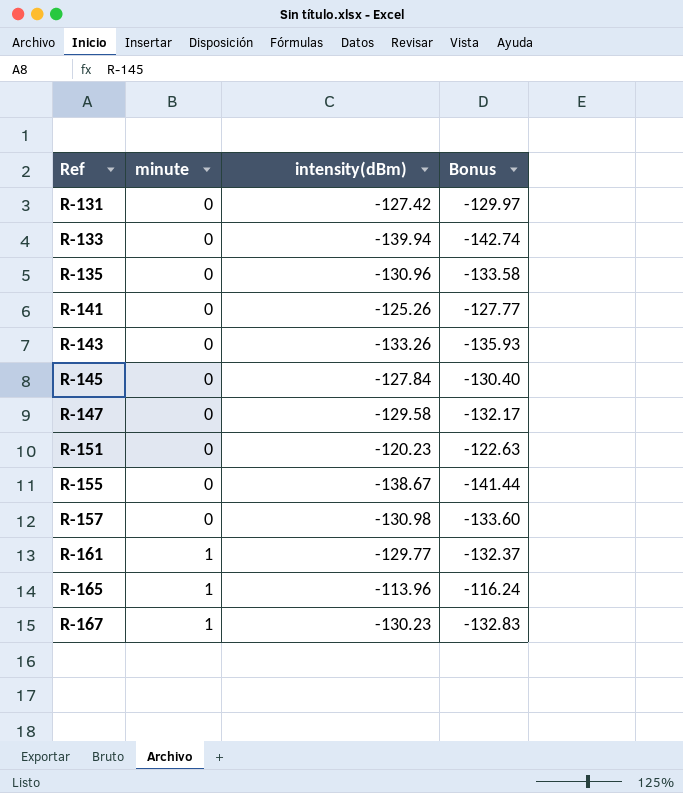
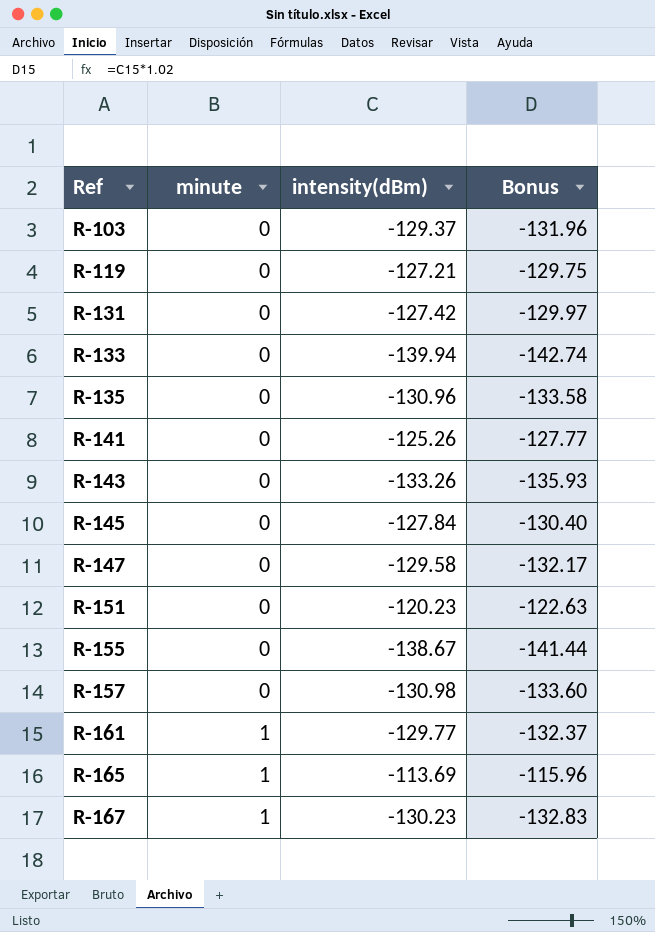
row R-103: none -> 0 | -129.37 | -131.96
row R-119: none -> 0 | -127.21 | -129.75
R-165 | intensity(dBm): -113.96 -> -113.69
R-165 | Bonus: -116.24 -> -115.96

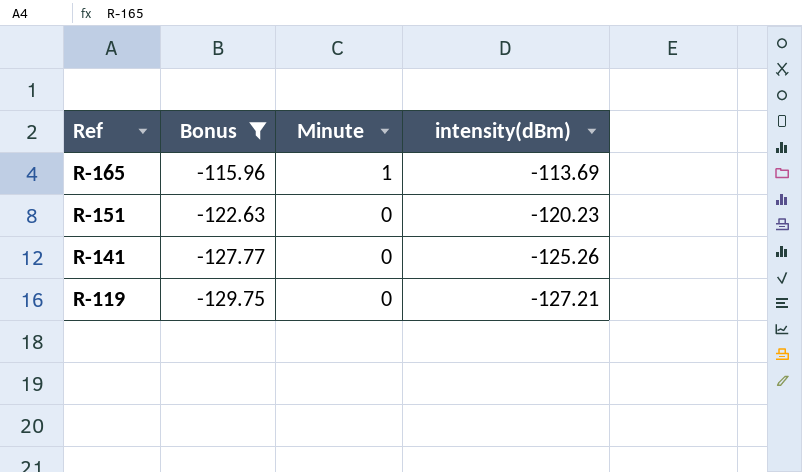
filter: none -> Bonus >= -129.75
row order: Ref ascending -> Ref descending
column Bonus | position: 4 -> 2
column name: minute -> Minute

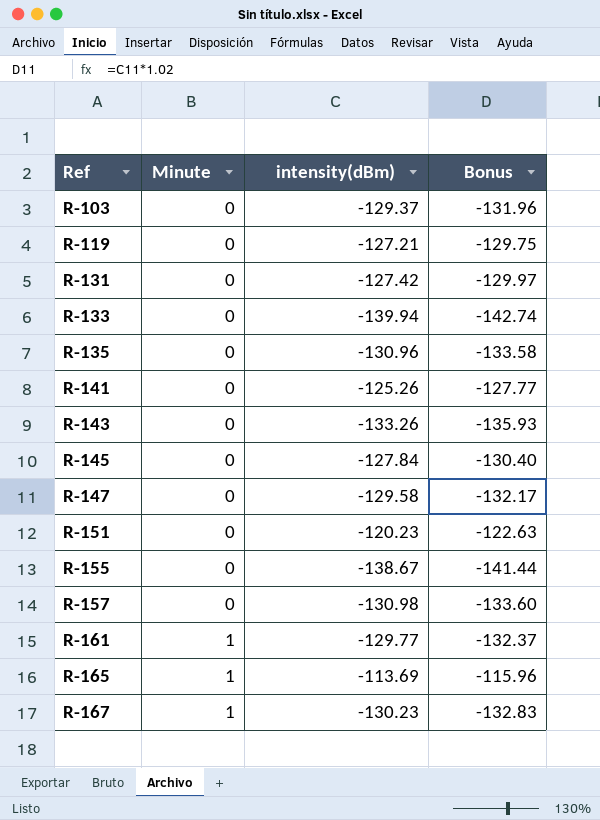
filter: Bonus >= -129.75 -> none
row order: Ref descending -> Ref ascending
column Bonus | position: 2 -> 4

